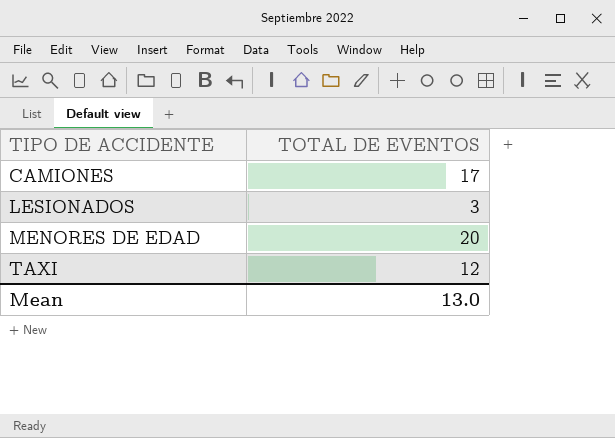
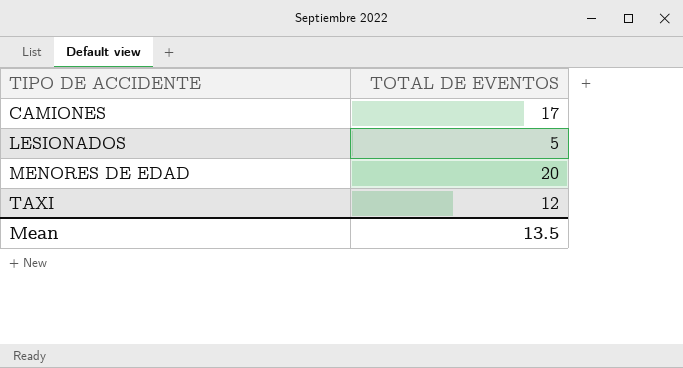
LESIONADOS | TOTAL DE EVENTOS: 3 -> 5
Mean | TOTAL DE EVENTOS: 13.0 -> 13.5

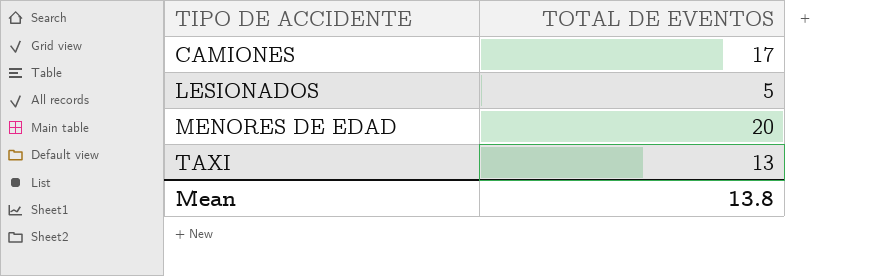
TAXI | TOTAL DE EVENTOS: 12 -> 13
Mean | TOTAL DE EVENTOS: 13.5 -> 13.8

